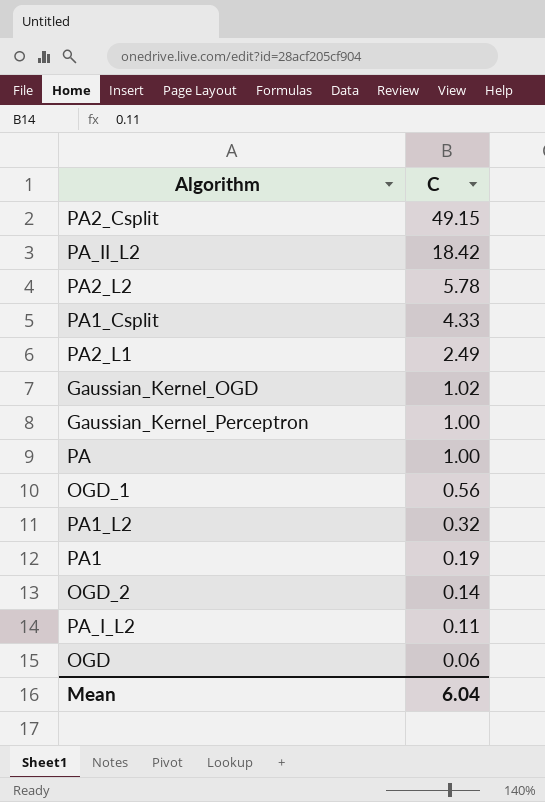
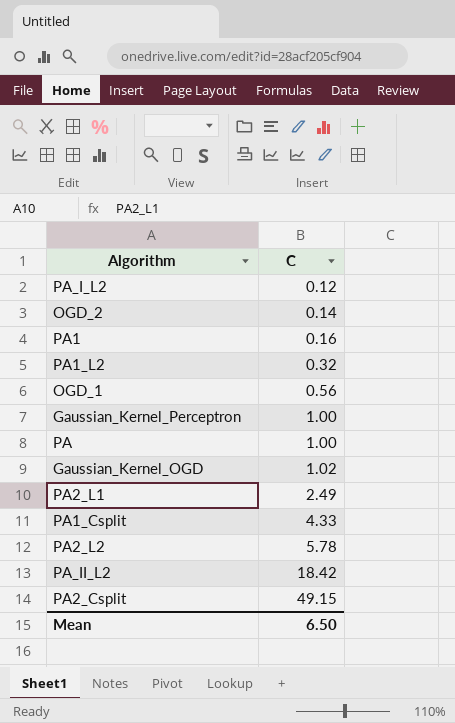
row order: C descending -> C ascending
row OGD: 0.06 -> none
PA_I_L2 | C: 0.11 -> 0.12
PA1 | C: 0.19 -> 0.16
Mean | C: 6.04 -> 6.50

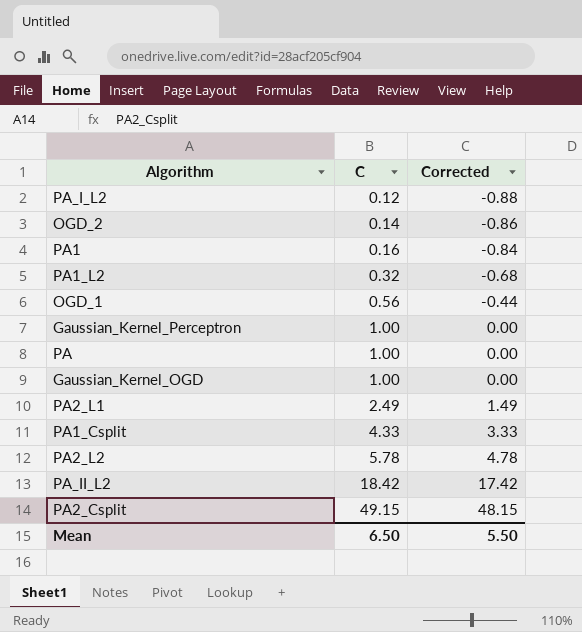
column Corrected | formula: none -> [C] - 1
Gaussian_Kernel_OGD | C: 1.02 -> 1.00

